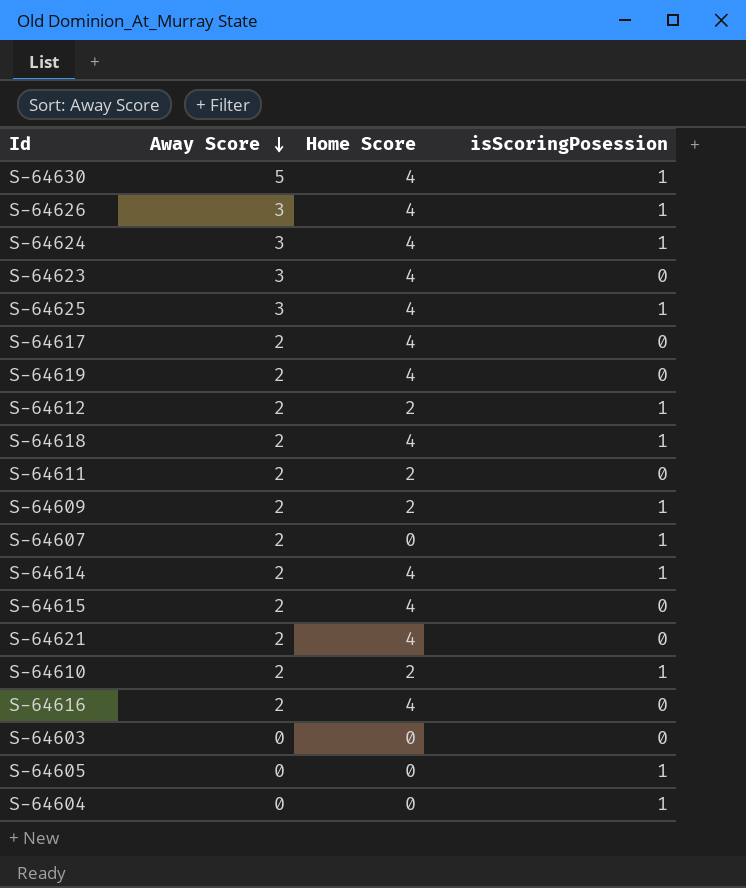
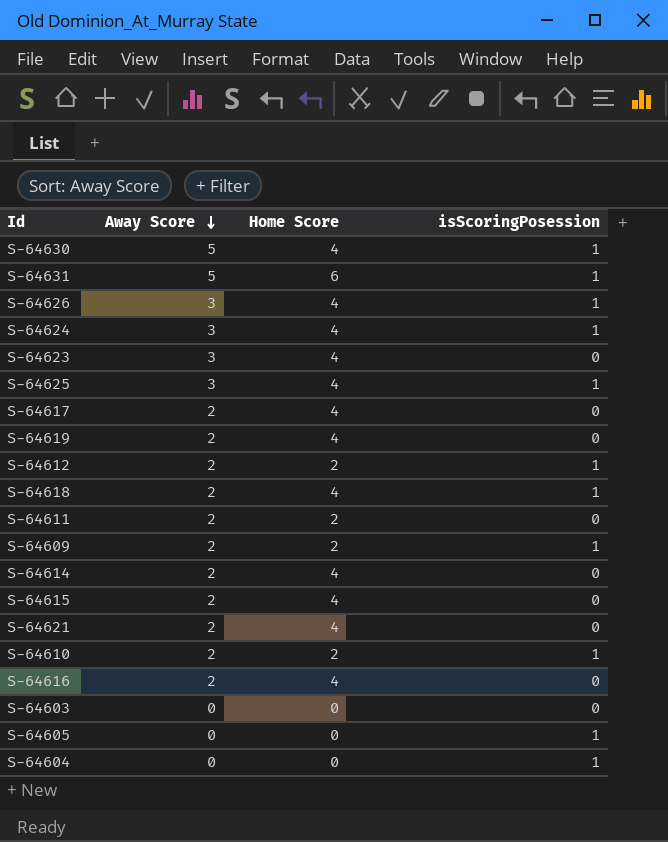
row S-64607: 2 | 0 | 1 -> none
row S-64631: none -> 5 | 6 | 1
S-64614 | isScoringPosession: 1 -> 0

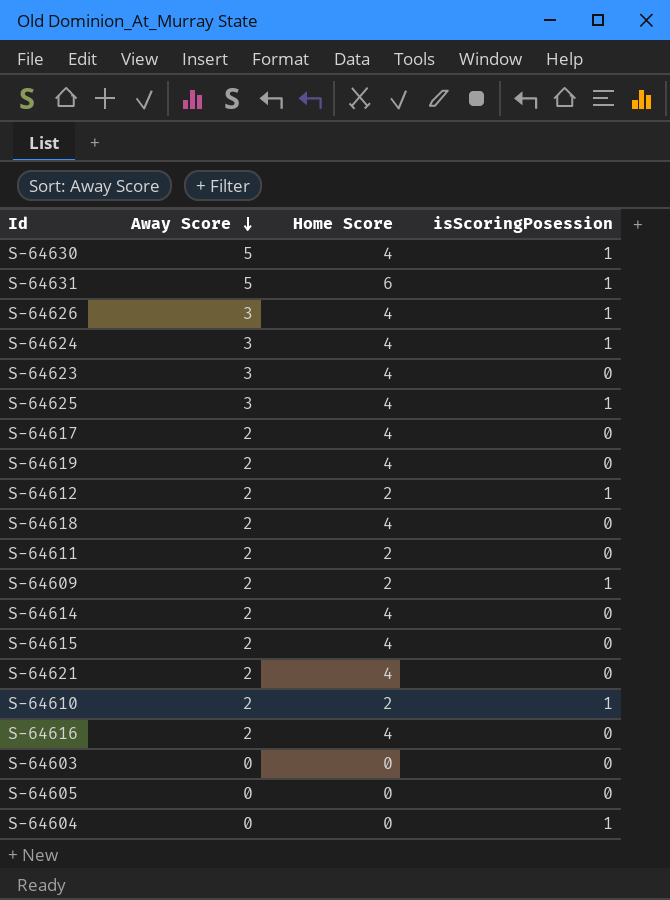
S-64618 | isScoringPosession: 1 -> 0
S-64605 | isScoringPosession: 1 -> 0

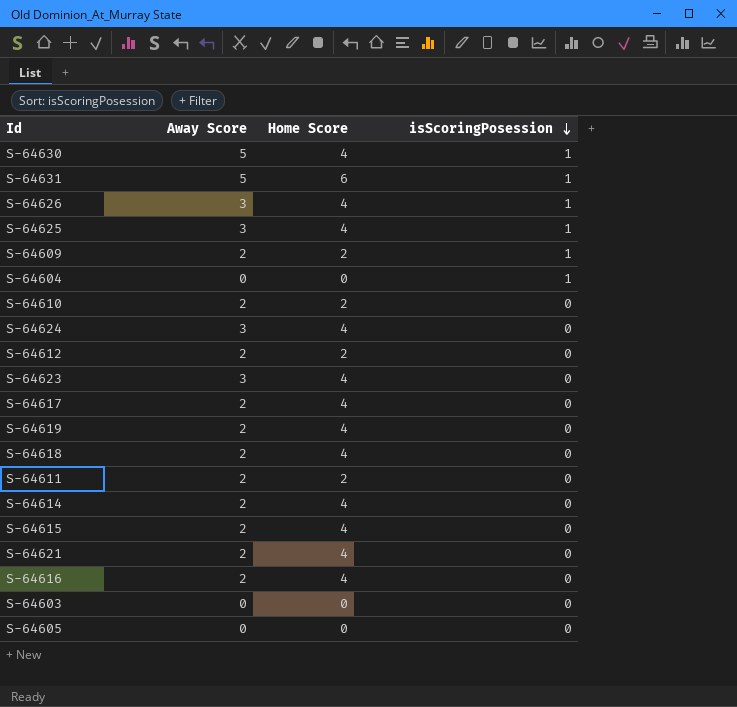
row order: Away Score descending -> isScoringPosession descending
S-64610 | isScoringPosession: 1 -> 0
S-64624 | isScoringPosession: 1 -> 0
S-64612 | isScoringPosession: 1 -> 0

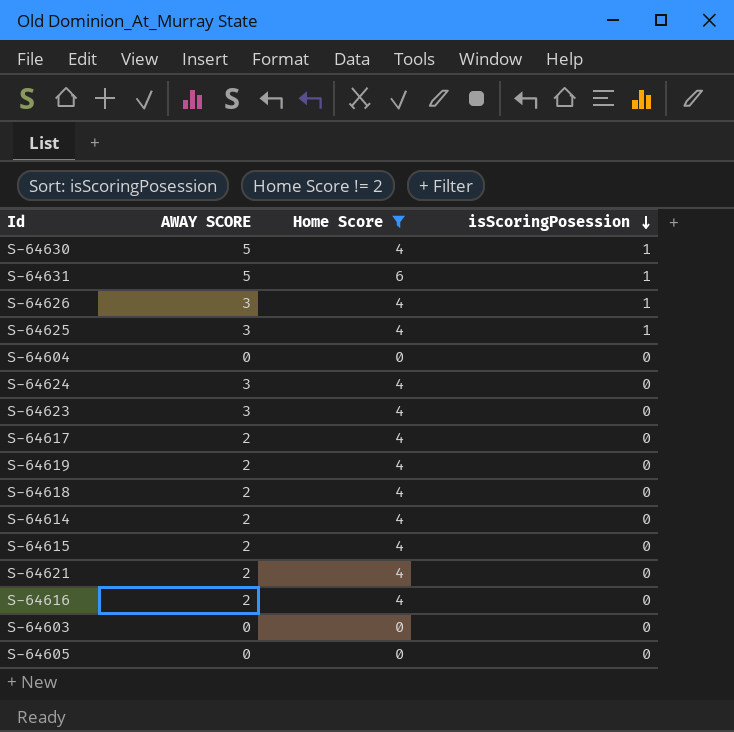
filter: none -> Home Score != 2
column name: Away Score -> AWAY SCORE
S-64604 | isScoringPosession: 1 -> 0

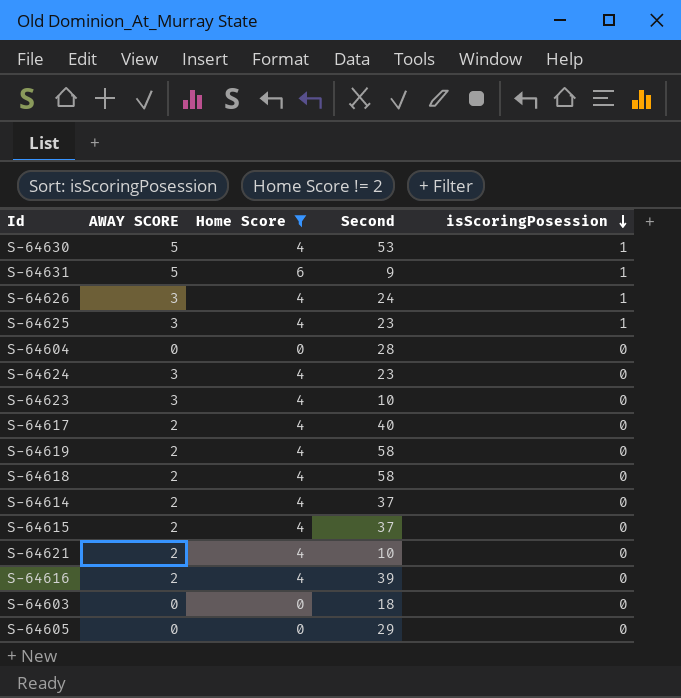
column Second | position: none -> 4

